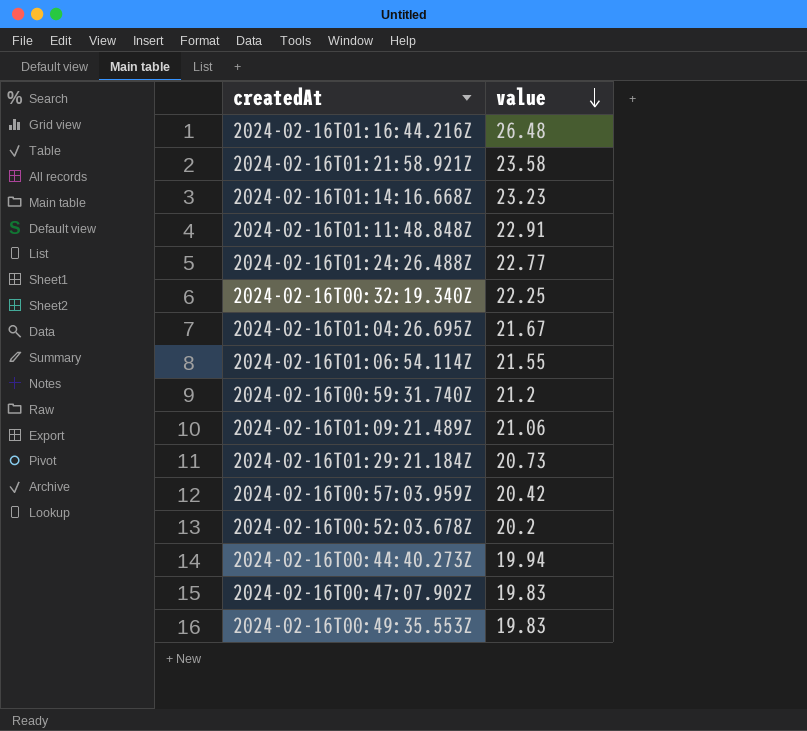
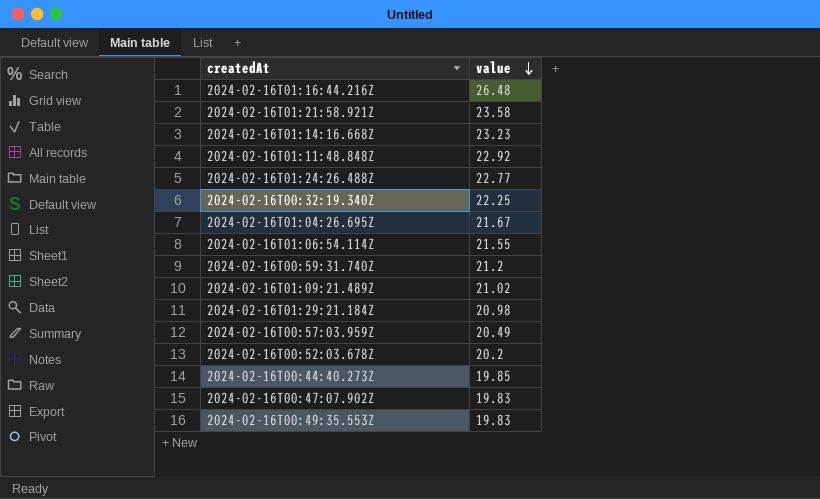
2024-02-16T01:11:48.848Z | value: 22.91 -> 22.92
2024-02-16T01:09:21.489Z | value: 21.06 -> 21.02
2024-02-16T01:29:21.184Z | value: 20.73 -> 20.98
2024-02-16T00:57:03.959Z | value: 20.42 -> 20.49
2024-02-16T00:44:40.273Z | value: 19.94 -> 19.85

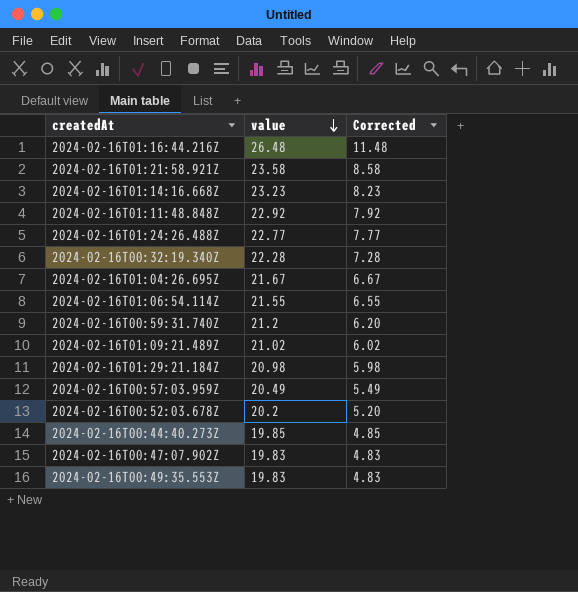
column Corrected | formula: none -> [value] - 15
2024-02-16T00:32:19.340Z | value: 22.25 -> 22.28

